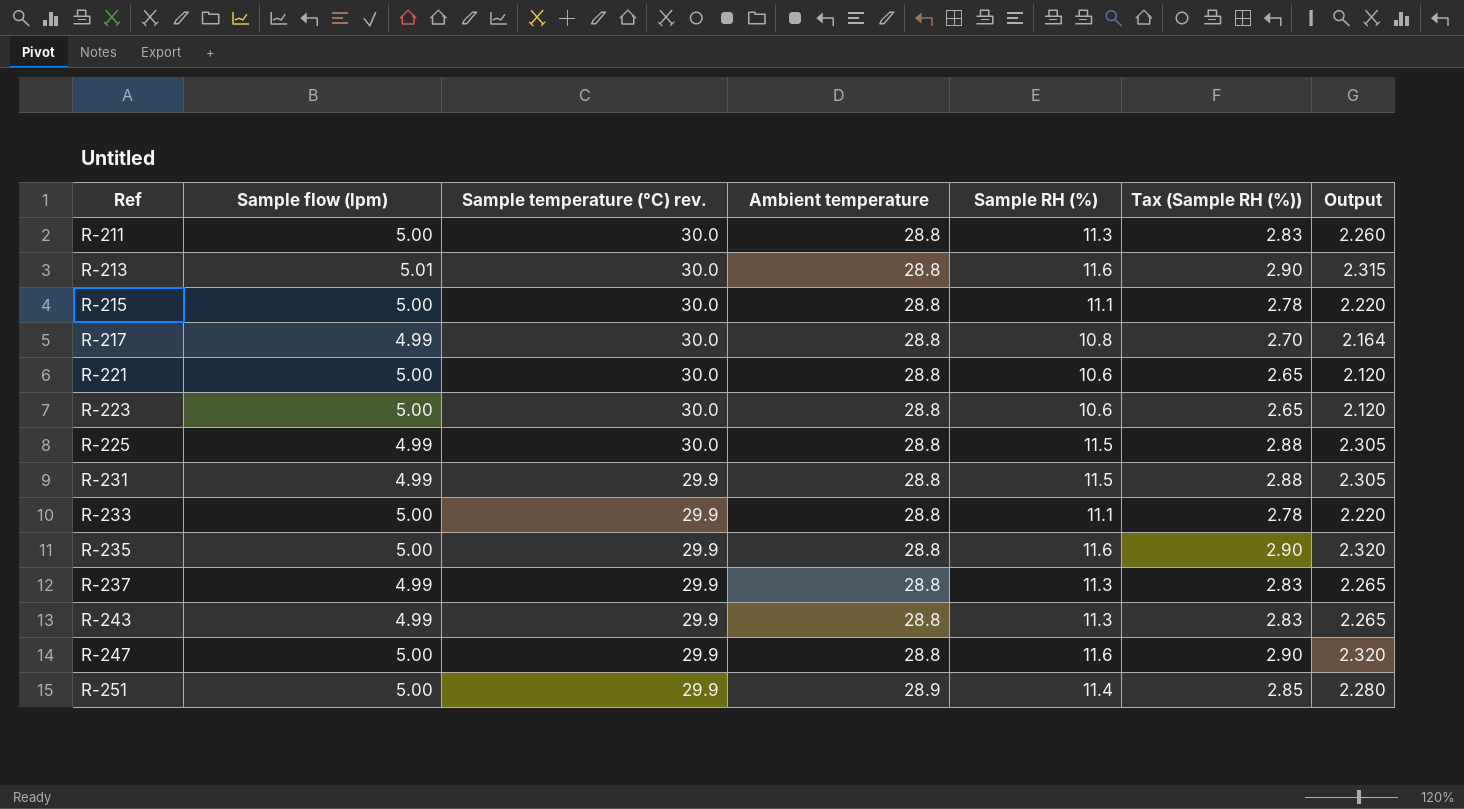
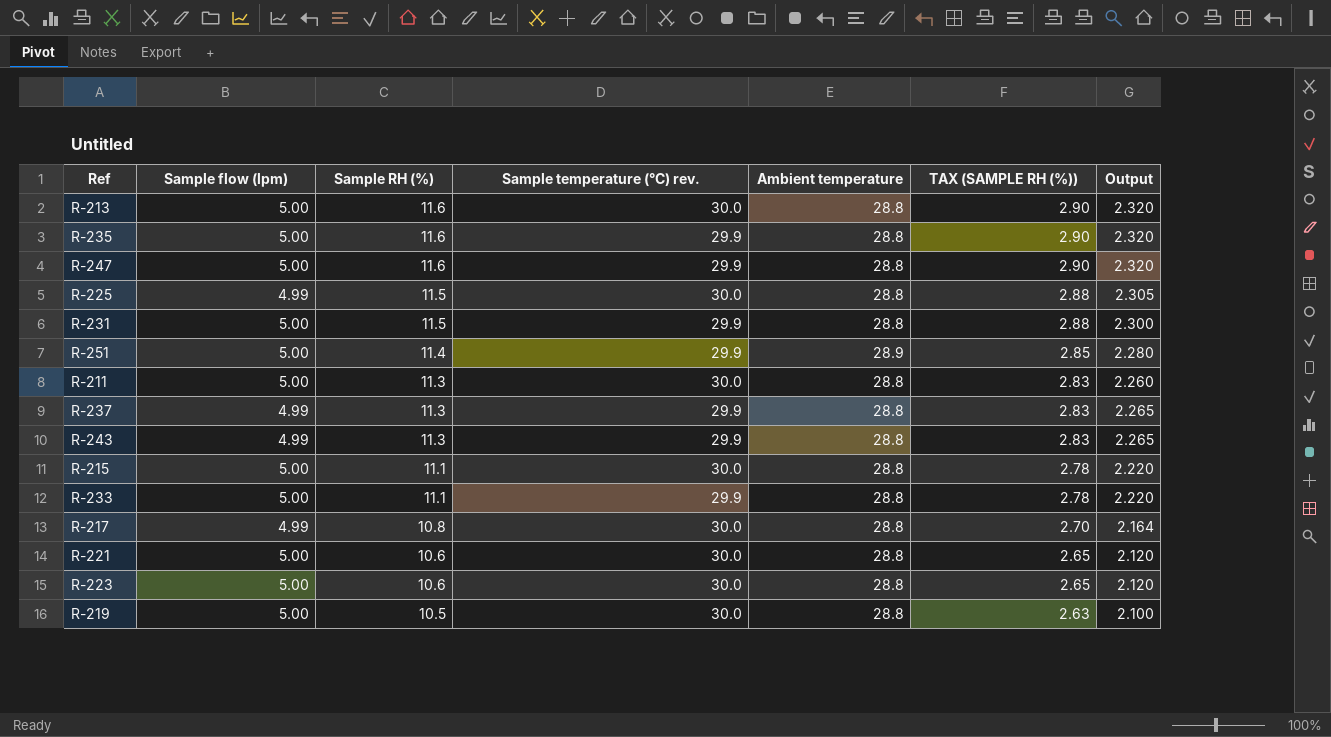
row order: Ref ascending -> Sample RH (%) descending
column Sample RH (%) | position: 5 -> 3
column name: Tax (Sample RH (%)) -> TAX (SAMPLE RH (%))
R-213 | Sample flow (lpm): 5.01 -> 5.00
R-213 | Output: 2.315 -> 2.320
R-231 | Sample flow (lpm): 4.99 -> 5.00
R-231 | Output: 2.305 -> 2.300
row R-219: none -> 5.00 | 10.5 | 30.0 | 28.8 | 2.63 | 2.100

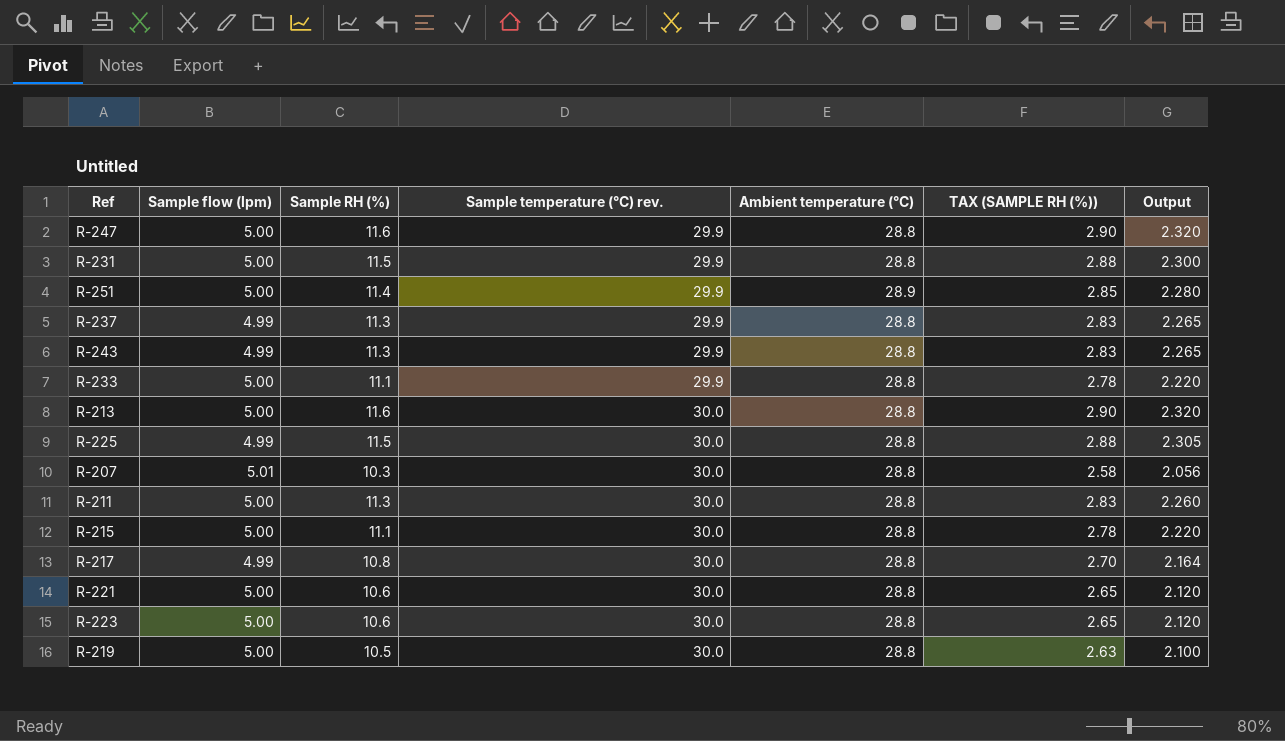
row order: Sample RH (%) descending -> Sample temperature (°C) rev. ascending
column name: Ambient temperature -> Ambient temperature (°C)
row R-235: 5.00 | 11.6 | 29.9 | 28.8 | 2.90 | 2.320 -> none
row R-207: none -> 5.01 | 10.3 | 30.0 | 28.8 | 2.58 | 2.056

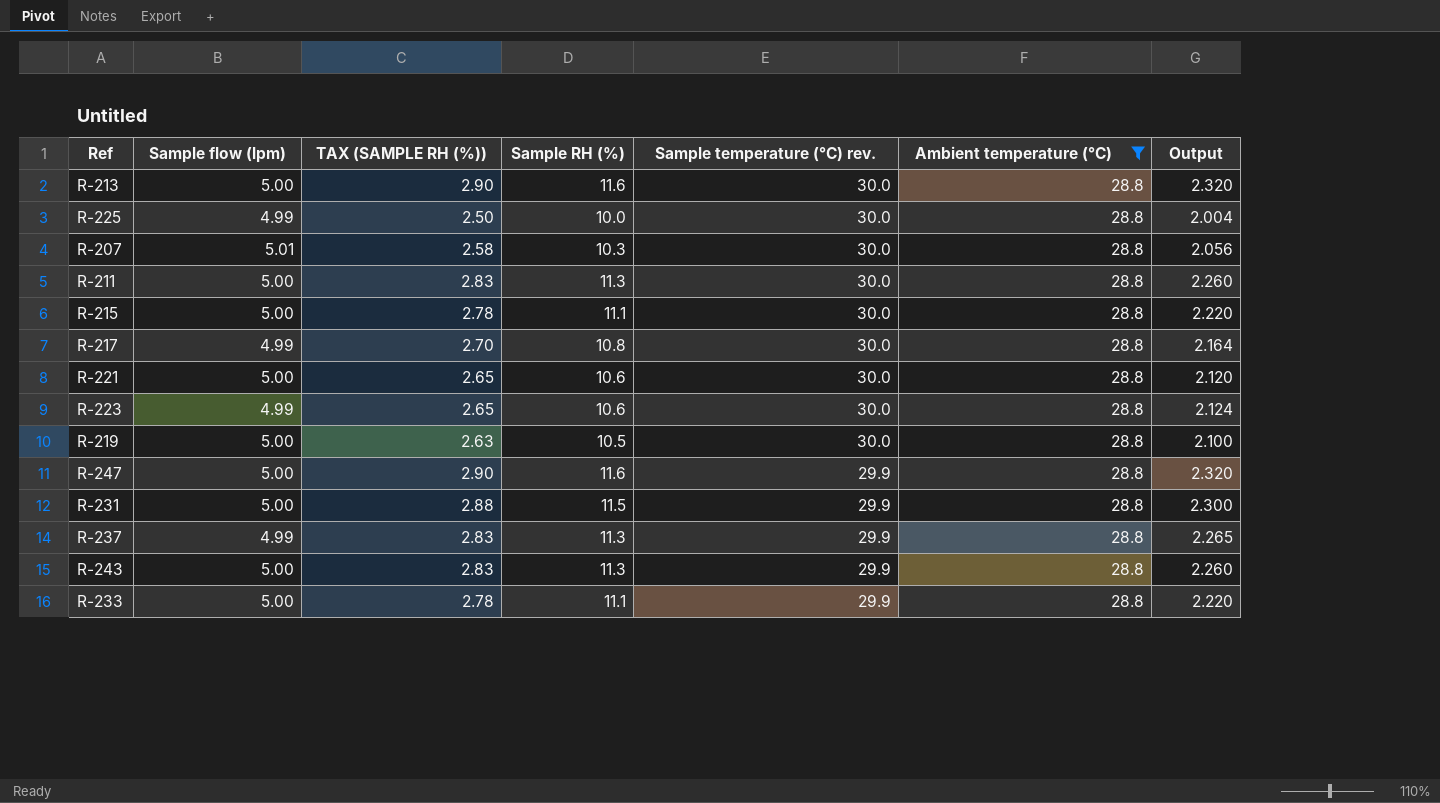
filter: none -> Ambient temperature (°C) = 28.8
row order: Sample temperature (°C) rev. ascending -> Sample temperature (°C) rev. descending
column TAX (SAMPLE RH (%)) | position: 6 -> 3
R-225 | TAX (SAMPLE RH (%)): 2.88 -> 2.50
R-225 | Sample RH (%): 11.5 -> 10.0
R-225 | Output: 2.305 -> 2.004
R-223 | Sample flow (lpm): 5.00 -> 4.99
R-223 | Output: 2.120 -> 2.124
R-243 | Sample flow (lpm): 4.99 -> 5.00
R-243 | Output: 2.265 -> 2.260

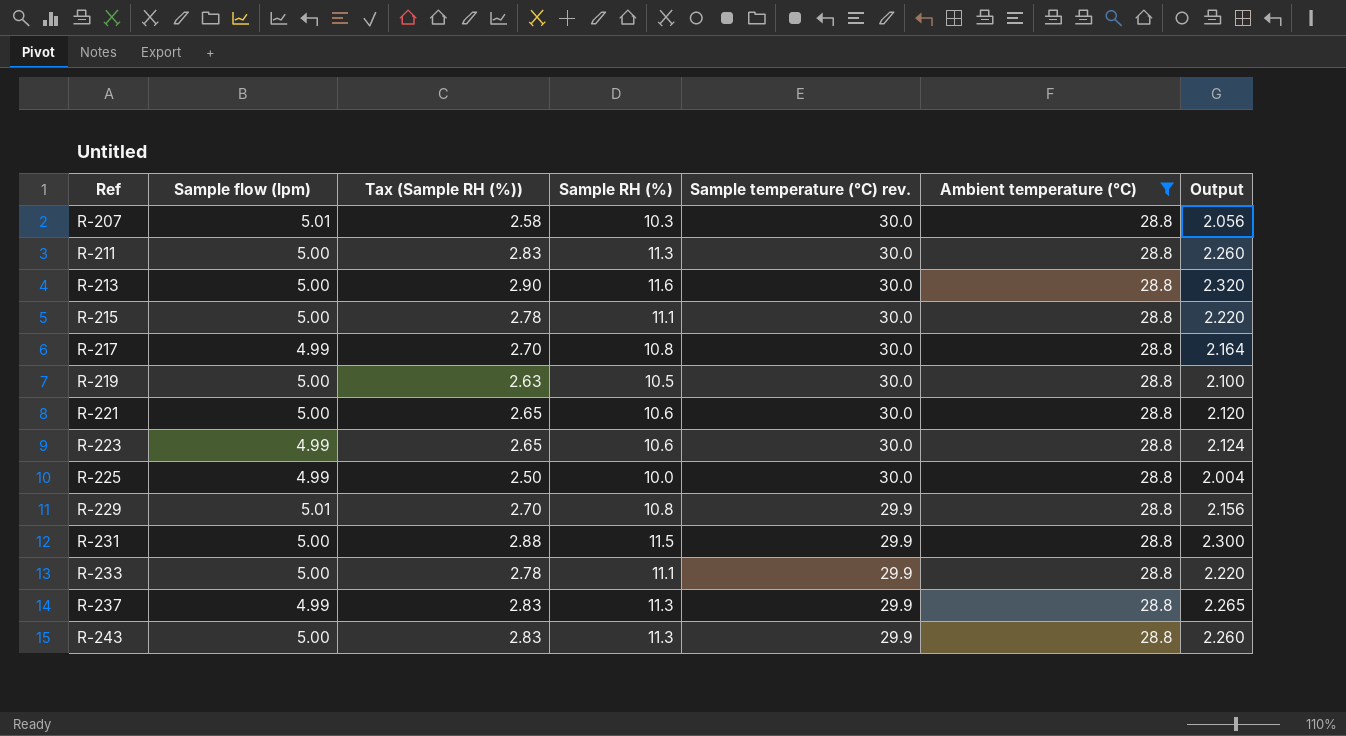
row order: Sample temperature (°C) rev. descending -> Ref ascending
column name: TAX (SAMPLE RH (%)) -> Tax (Sample RH (%))
row R-247: 5.00 | 2.90 | 11.6 | 29.9 | 28.8 | 2.320 -> none
row R-229: none -> 5.01 | 2.70 | 10.8 | 29.9 | 28.8 | 2.156

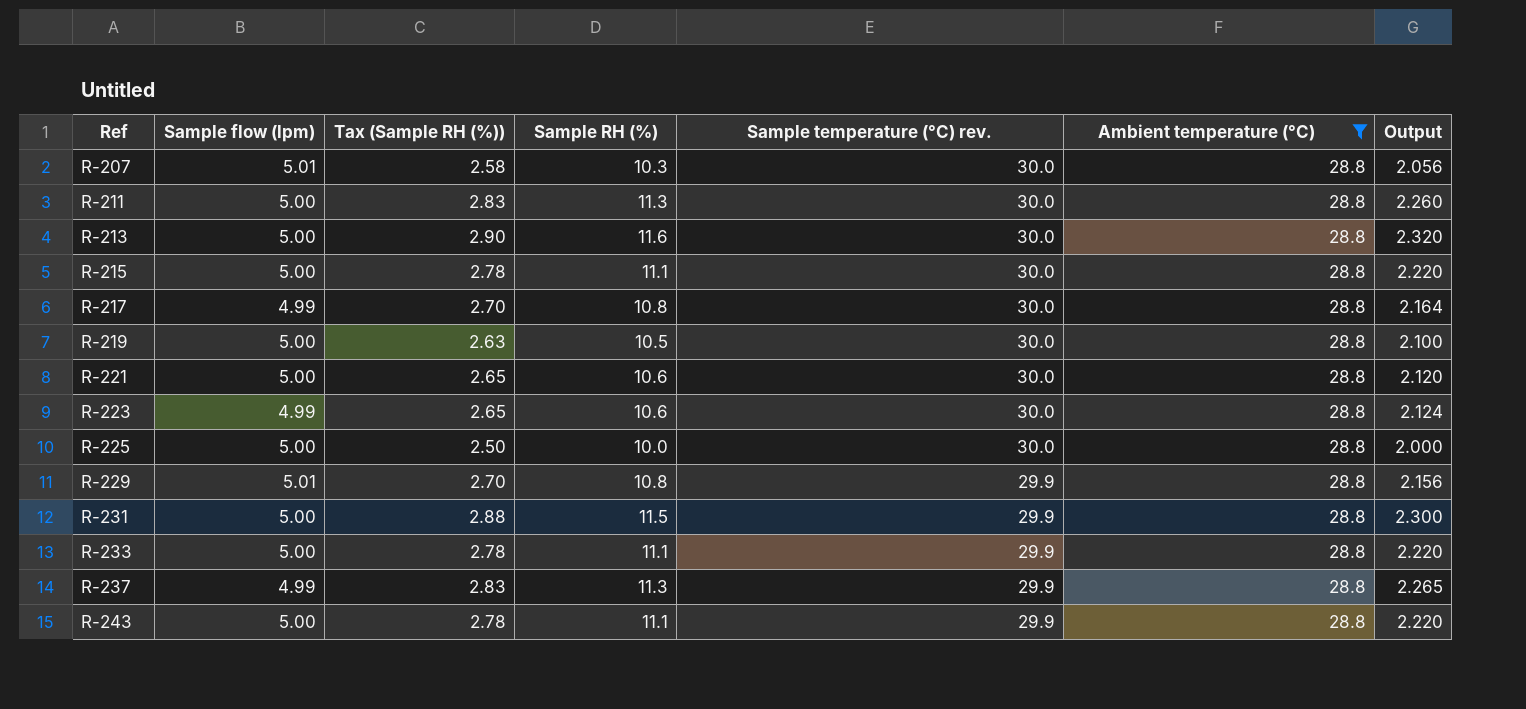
R-225 | Sample flow (lpm): 4.99 -> 5.00
R-225 | Output: 2.004 -> 2.000
R-243 | Tax (Sample RH (%)): 2.83 -> 2.78
R-243 | Sample RH (%): 11.3 -> 11.1
R-243 | Output: 2.260 -> 2.220

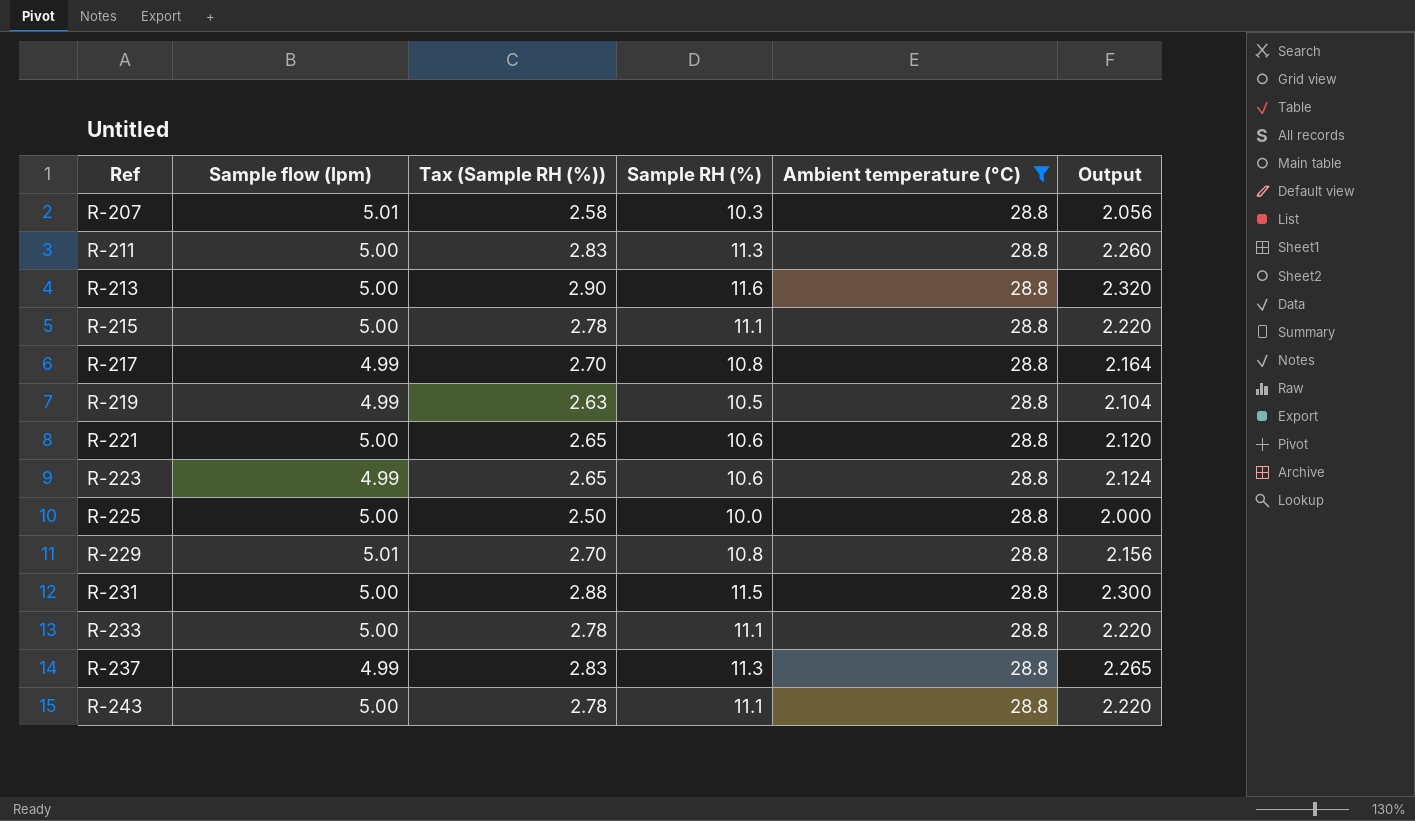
column Sample temperature (°C) rev. | position: 5 -> none
R-219 | Sample flow (lpm): 5.00 -> 4.99
R-219 | Output: 2.100 -> 2.104

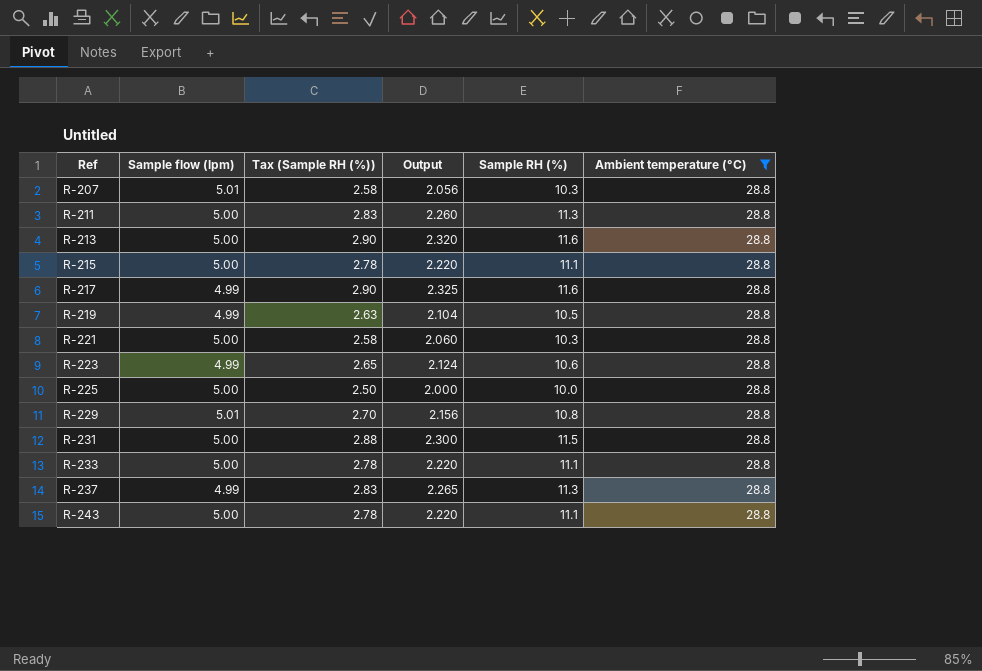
column Output | position: 6 -> 4
R-217 | Tax (Sample RH (%)): 2.70 -> 2.90
R-217 | Output: 2.164 -> 2.325
R-217 | Sample RH (%): 10.8 -> 11.6
R-221 | Tax (Sample RH (%)): 2.65 -> 2.58
R-221 | Output: 2.120 -> 2.060
R-221 | Sample RH (%): 10.6 -> 10.3

